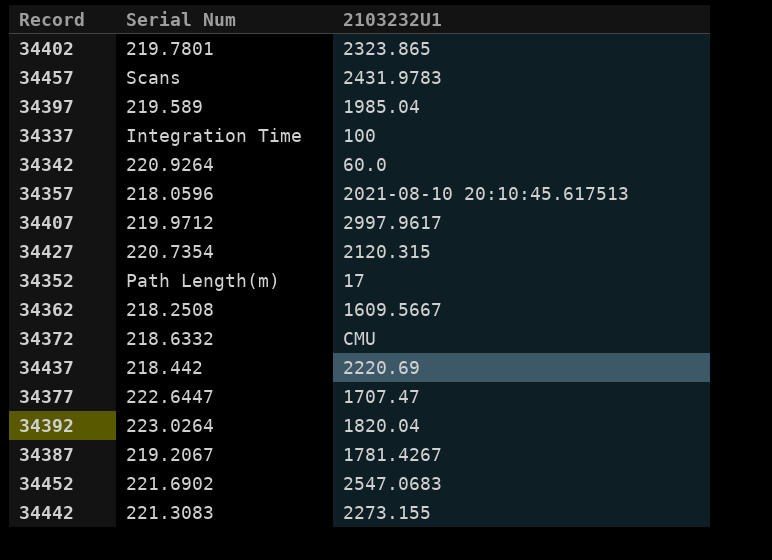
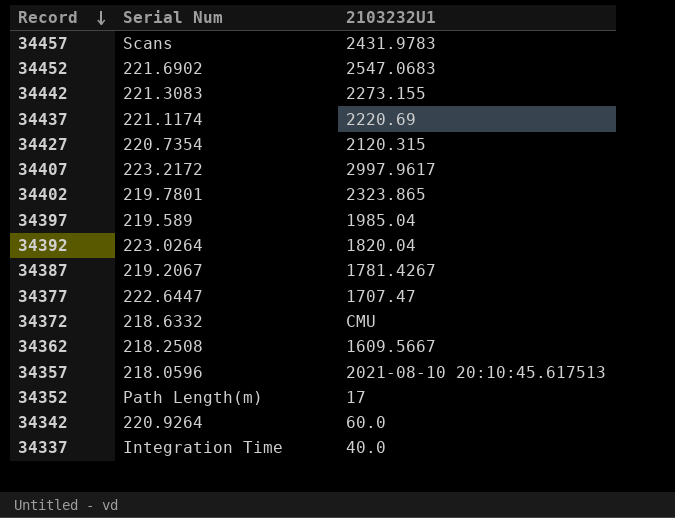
row order: none -> Record descending
34437 | Serial Num: 218.442 -> 221.1174
34407 | Serial Num: 219.9712 -> 223.2172
34337 | 2103232U1: 100 -> 40.0

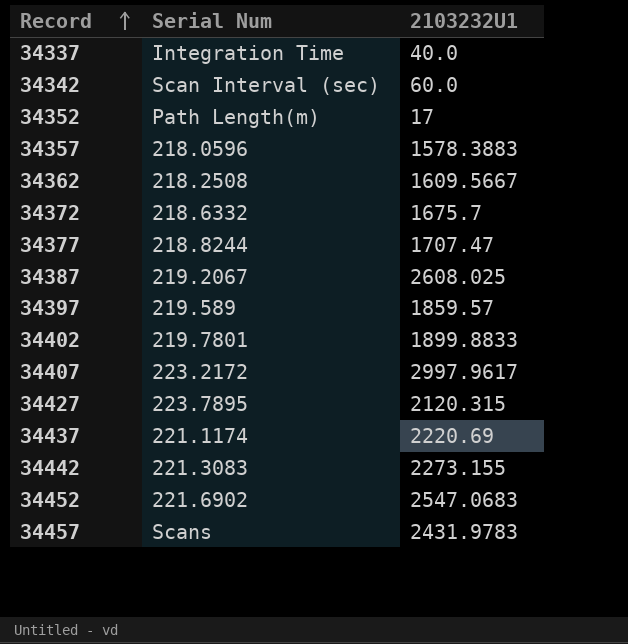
row order: Record descending -> Record ascending
row 34392: 223.0264 | 1820.04 -> none
34342 | Serial Num: 220.9264 -> Scan Interval (sec)
34357 | 2103232U1: 2021-08-10 20:10:45.617513 -> 1578.3883
34372 | 2103232U1: CMU -> 1675.7
34377 | Serial Num: 222.6447 -> 218.8244
34387 | 2103232U1: 1781.4267 -> 2608.025
34397 | 2103232U1: 1985.04 -> 1859.57
34402 | 2103232U1: 2323.865 -> 1899.8833
34427 | Serial Num: 220.7354 -> 223.7895

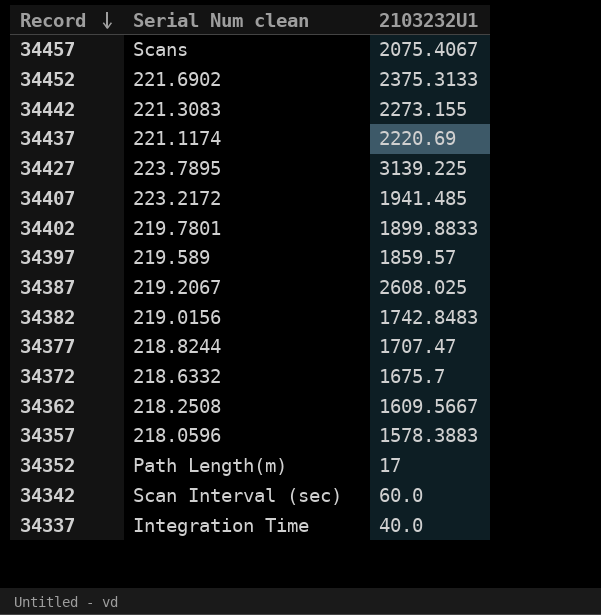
row order: Record ascending -> Record descending
column name: Serial Num -> Serial Num clean
34457 | 2103232U1: 2431.9783 -> 2075.4067
34452 | 2103232U1: 2547.0683 -> 2375.3133
34427 | 2103232U1: 2120.315 -> 3139.225
34407 | 2103232U1: 2997.9617 -> 1941.485
row 34382: none -> 219.0156 | 1742.8483

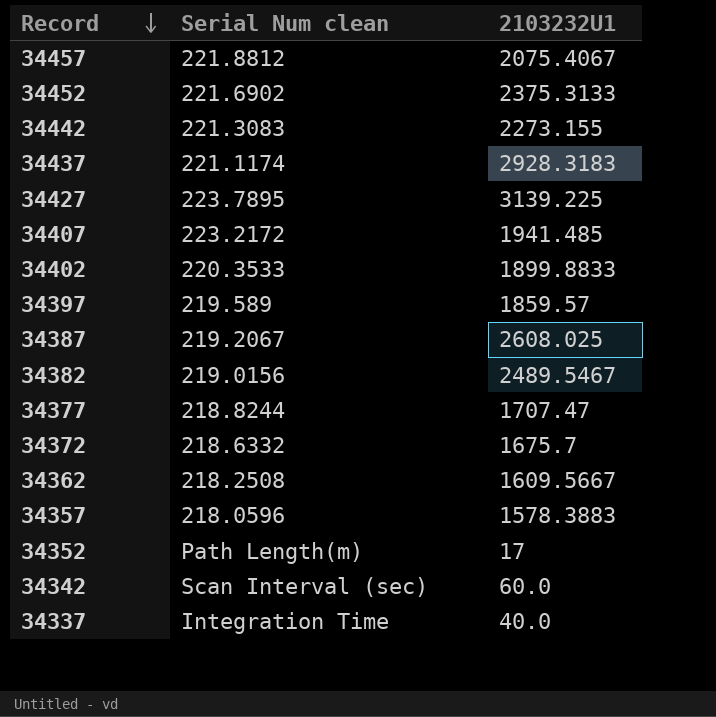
34457 | Serial Num clean: Scans -> 221.8812
34437 | 2103232U1: 2220.69 -> 2928.3183
34402 | Serial Num clean: 219.7801 -> 220.3533
34382 | 2103232U1: 1742.8483 -> 2489.5467

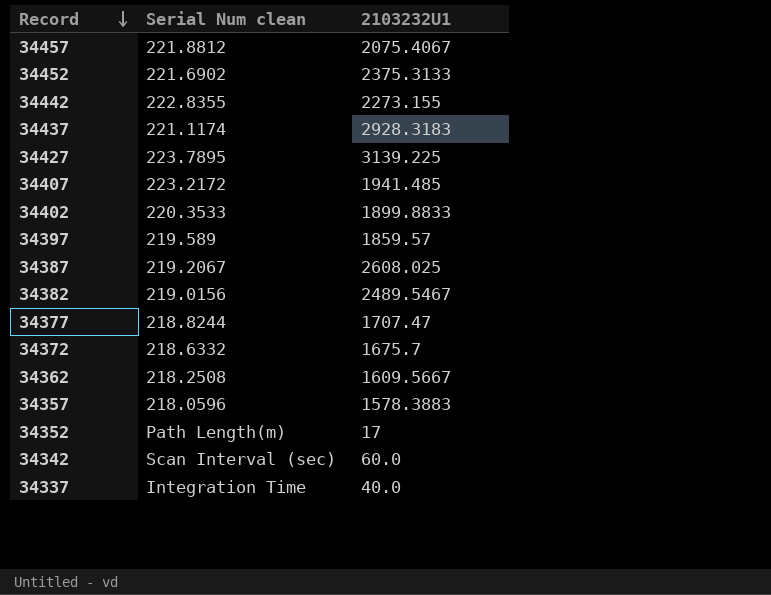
34442 | Serial Num clean: 221.3083 -> 222.8355

